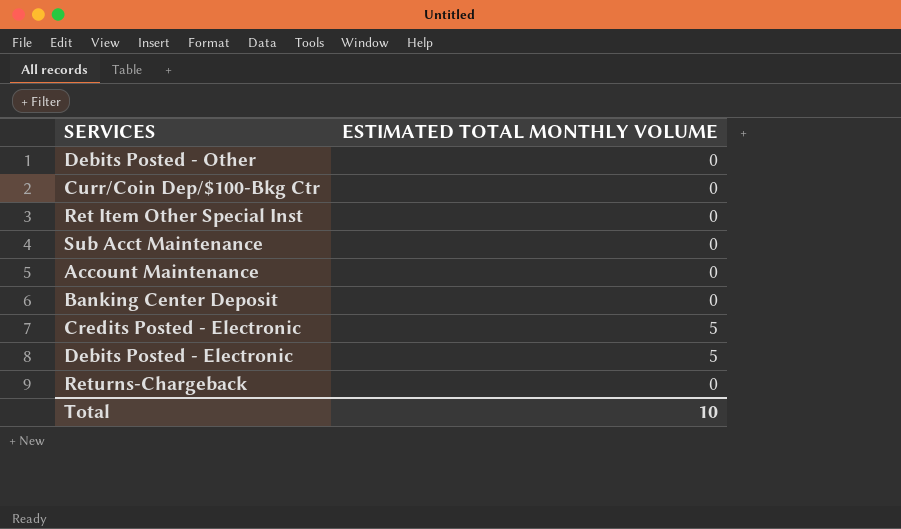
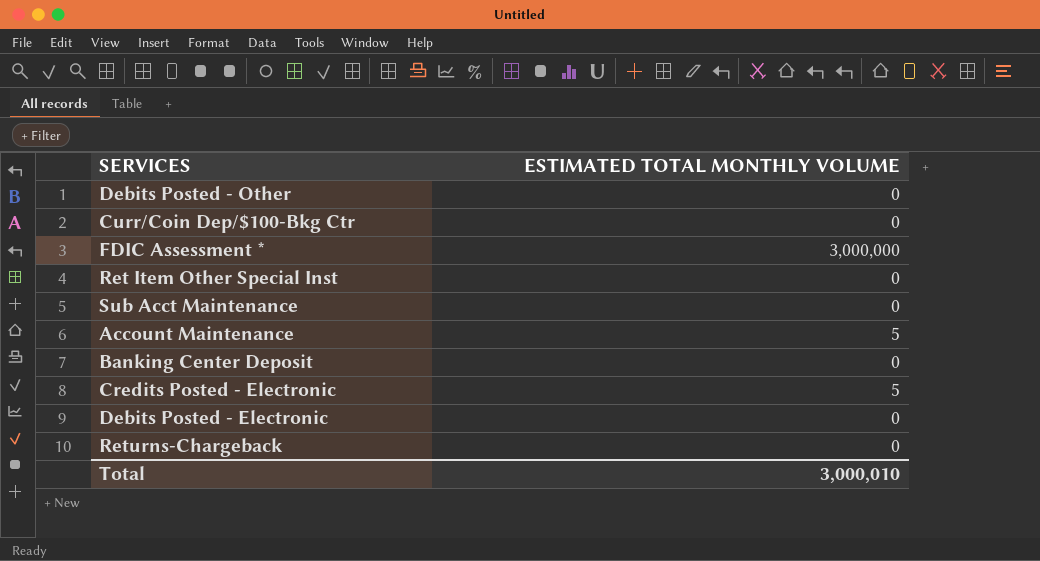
row FDIC Assessment *: none -> 3,000,000
Account Maintenance | ESTIMATED TOTAL MONTHLY VOLUME: 0 -> 5
Debits Posted - Electronic | ESTIMATED TOTAL MONTHLY VOLUME: 5 -> 0
Total | ESTIMATED TOTAL MONTHLY VOLUME: 10 -> 3,000,010

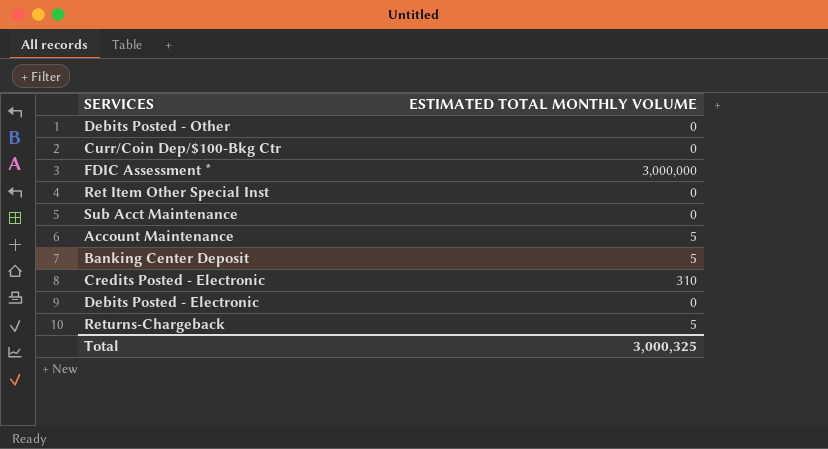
Banking Center Deposit | ESTIMATED TOTAL MONTHLY VOLUME: 0 -> 5
Credits Posted - Electronic | ESTIMATED TOTAL MONTHLY VOLUME: 5 -> 310
Returns-Chargeback | ESTIMATED TOTAL MONTHLY VOLUME: 0 -> 5
Total | ESTIMATED TOTAL MONTHLY VOLUME: 3,000,010 -> 3,000,325

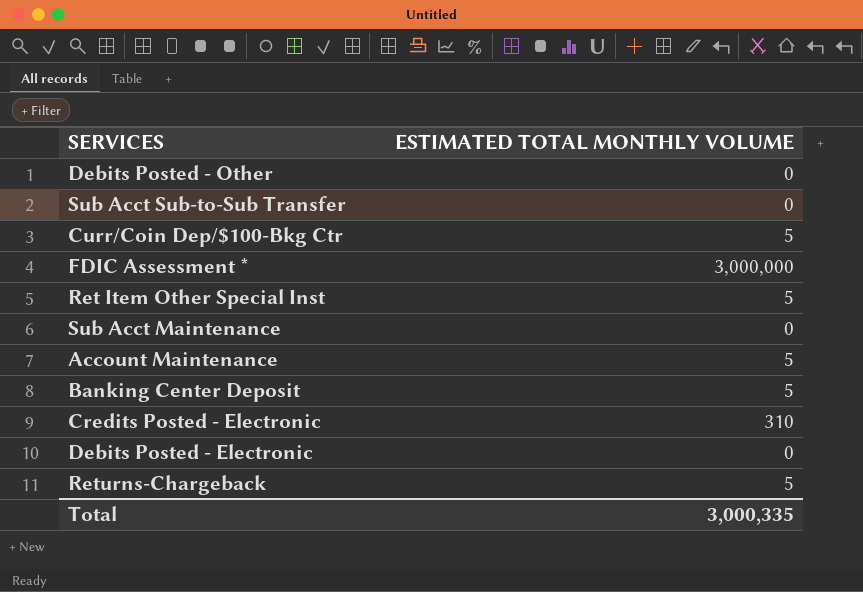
row Sub Acct Sub-to-Sub Transfer: none -> 0
Curr/Coin Dep/$100-Bkg Ctr | ESTIMATED TOTAL MONTHLY VOLUME: 0 -> 5
Ret Item Other Special Inst | ESTIMATED TOTAL MONTHLY VOLUME: 0 -> 5
Total | ESTIMATED TOTAL MONTHLY VOLUME: 3,000,325 -> 3,000,335

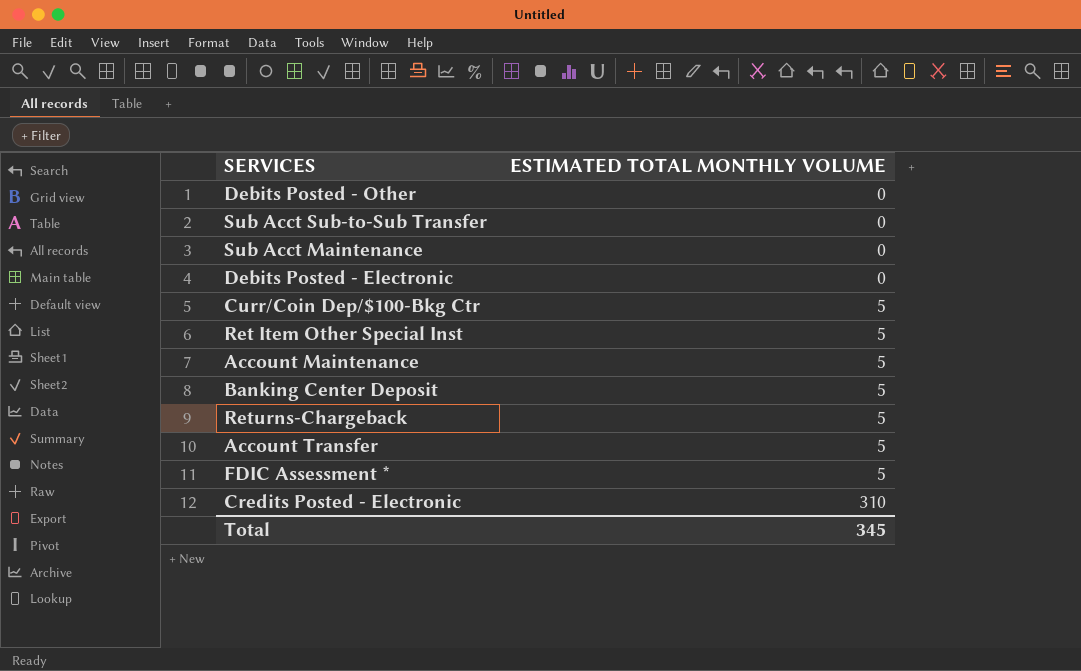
row order: none -> ESTIMATED TOTAL MONTHLY VOLUME ascending
row Account Transfer: none -> 5
FDIC Assessment * | ESTIMATED TOTAL MONTHLY VOLUME: 3,000,000 -> 5
Total | ESTIMATED TOTAL MONTHLY VOLUME: 3,000,335 -> 345

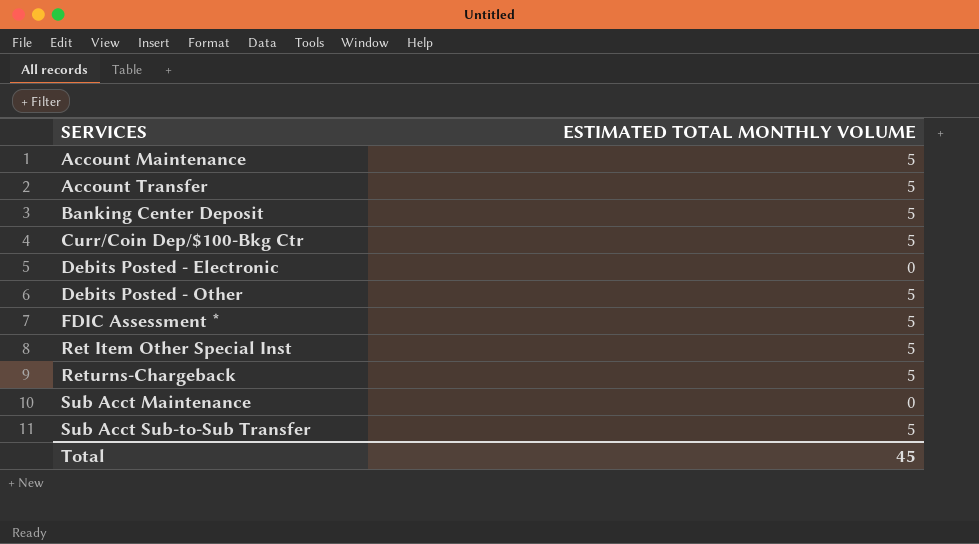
row order: ESTIMATED TOTAL MONTHLY VOLUME ascending -> SERVICES ascending
row Credits Posted - Electronic: 310 -> none
Debits Posted - Other | ESTIMATED TOTAL MONTHLY VOLUME: 0 -> 5
Sub Acct Sub-to-Sub Transfer | ESTIMATED TOTAL MONTHLY VOLUME: 0 -> 5
Total | ESTIMATED TOTAL MONTHLY VOLUME: 345 -> 45

